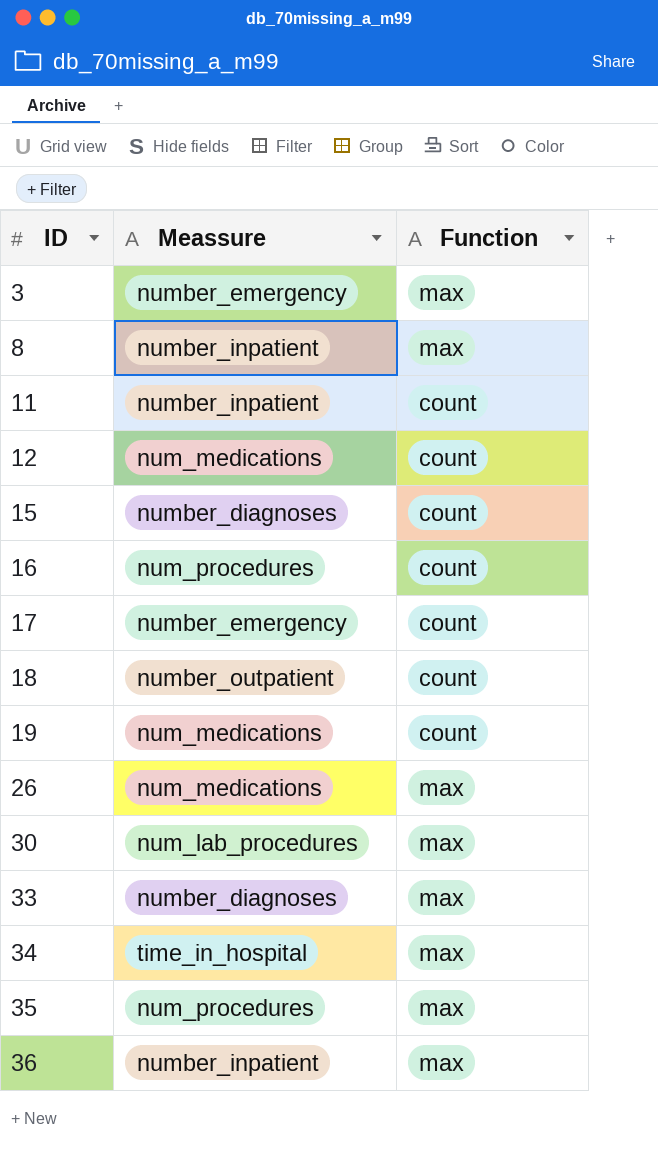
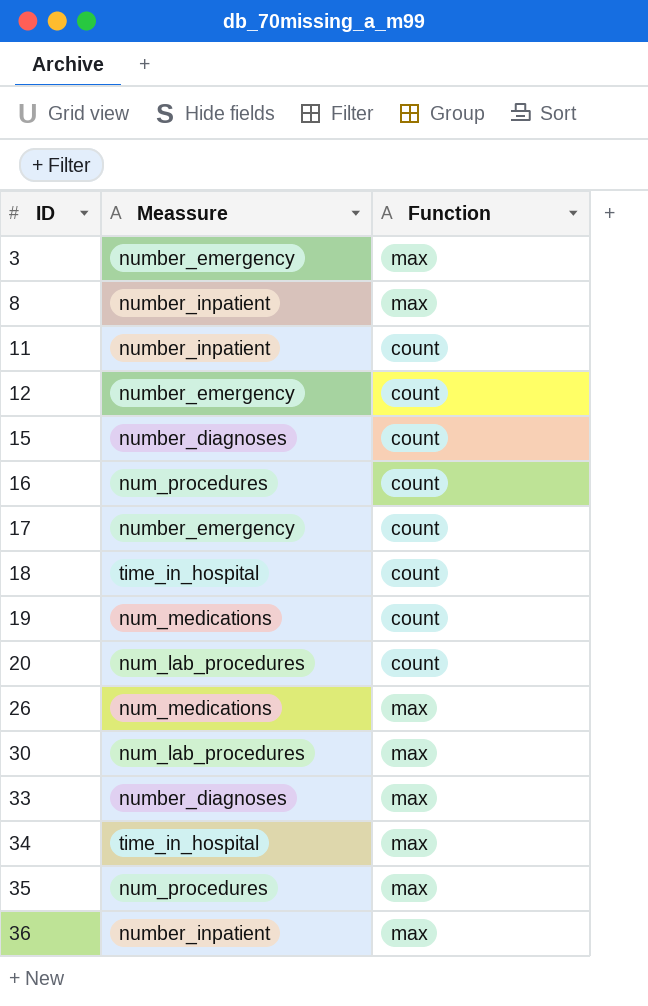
12 | Meassure: num_medications -> number_emergency
18 | Meassure: number_outpatient -> time_in_hospital
row 20: none -> num_lab_procedures | count

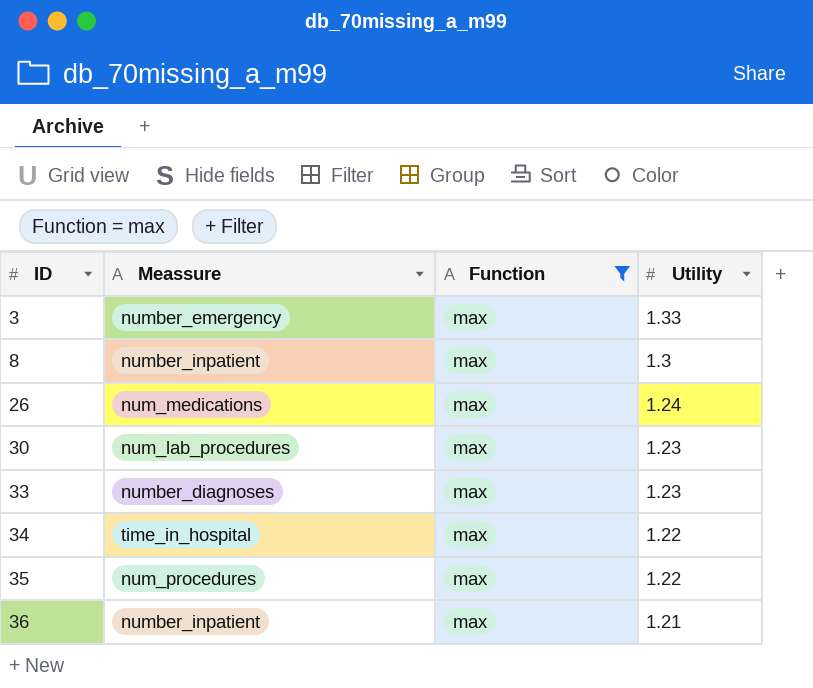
filter: none -> Function = max
column Utility | position: none -> 4

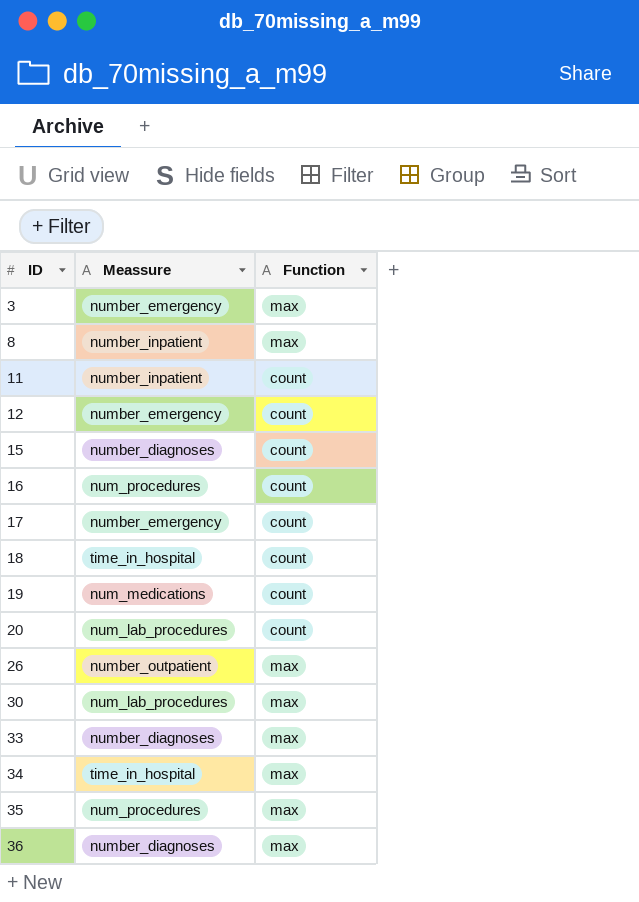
filter: Function = max -> none
column Utility | position: 4 -> none
26 | Meassure: num_medications -> number_outpatient
36 | Meassure: number_inpatient -> number_diagnoses

